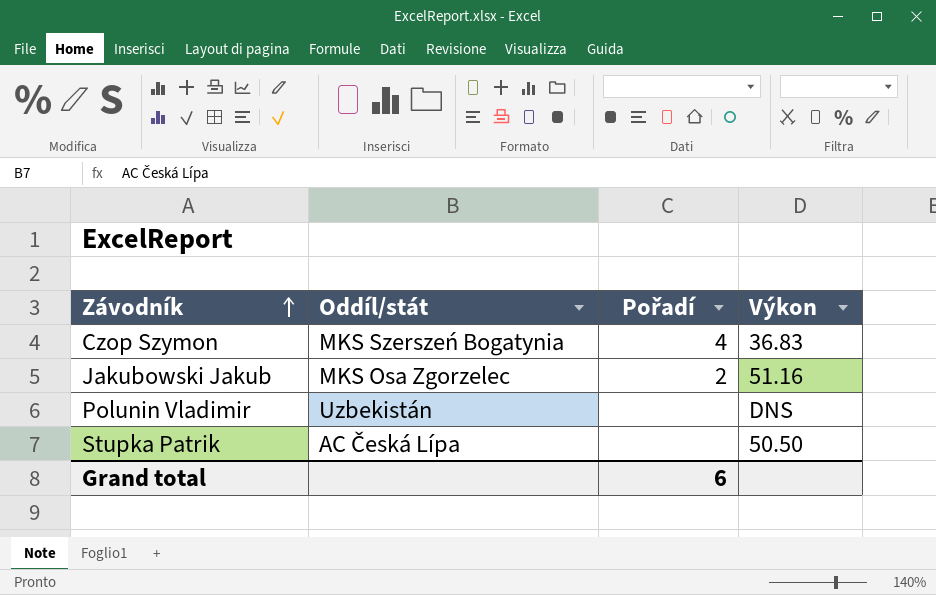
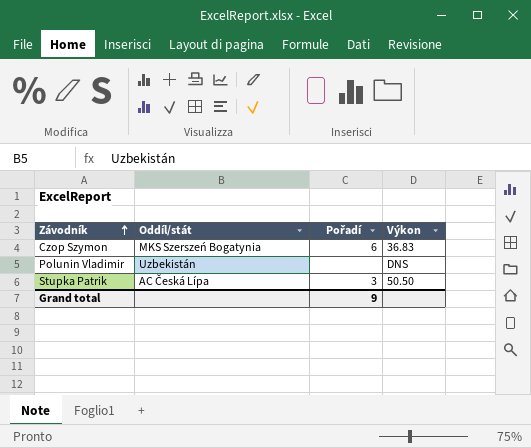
row Jakubowski Jakub: MKS Osa Zgorzelec | 2 | 51.16 -> none
Czop Szymon | Pořadí: 4 -> 6
Stupka Patrik | Pořadí: none -> 3
Grand total | Pořadí: 6 -> 9

